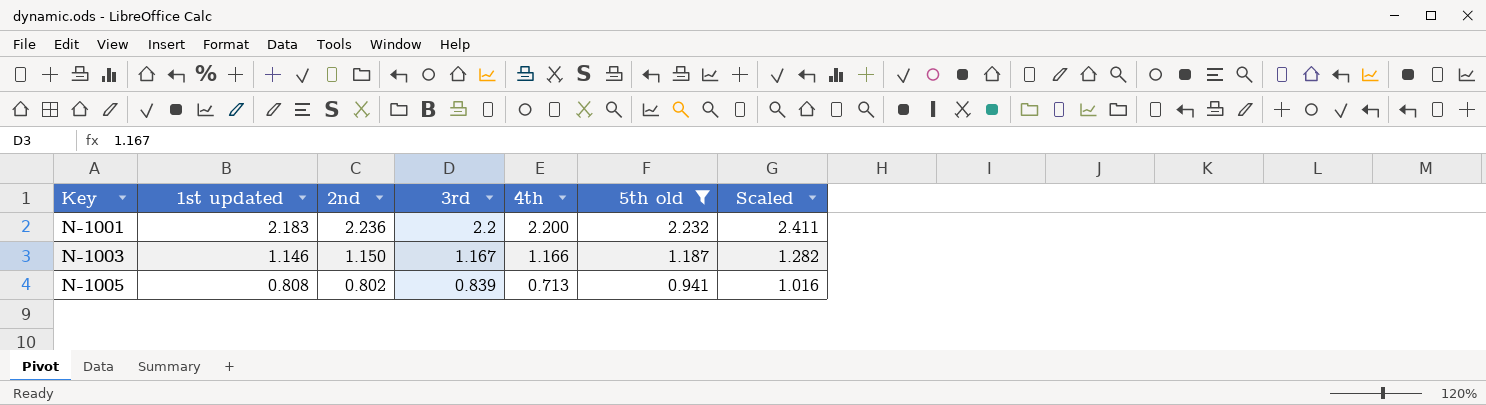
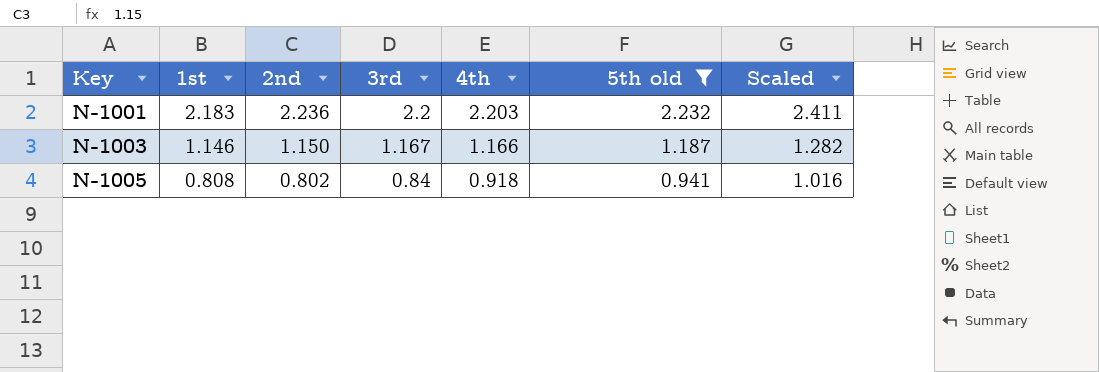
column name: 1st updated -> 1st
N-1001 | 4th: 2.200 -> 2.203
N-1005 | 3rd: 0.839 -> 0.84
N-1005 | 4th: 0.713 -> 0.918

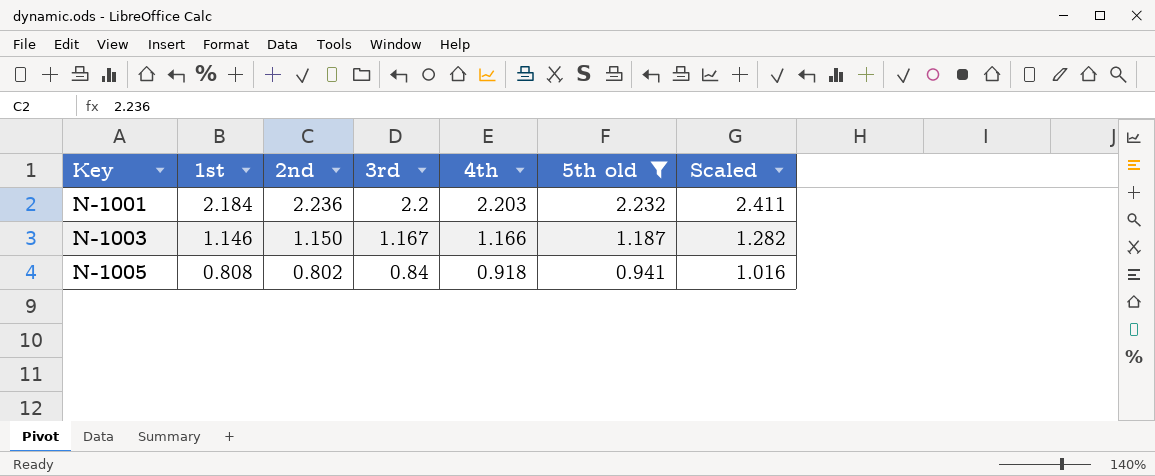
N-1001 | 1st: 2.183 -> 2.184

